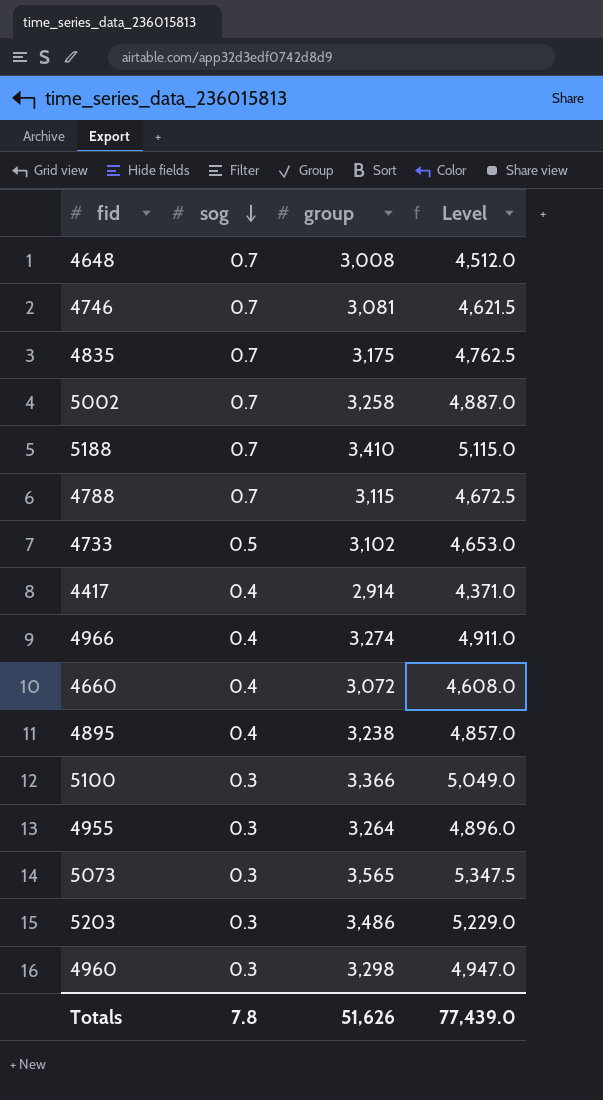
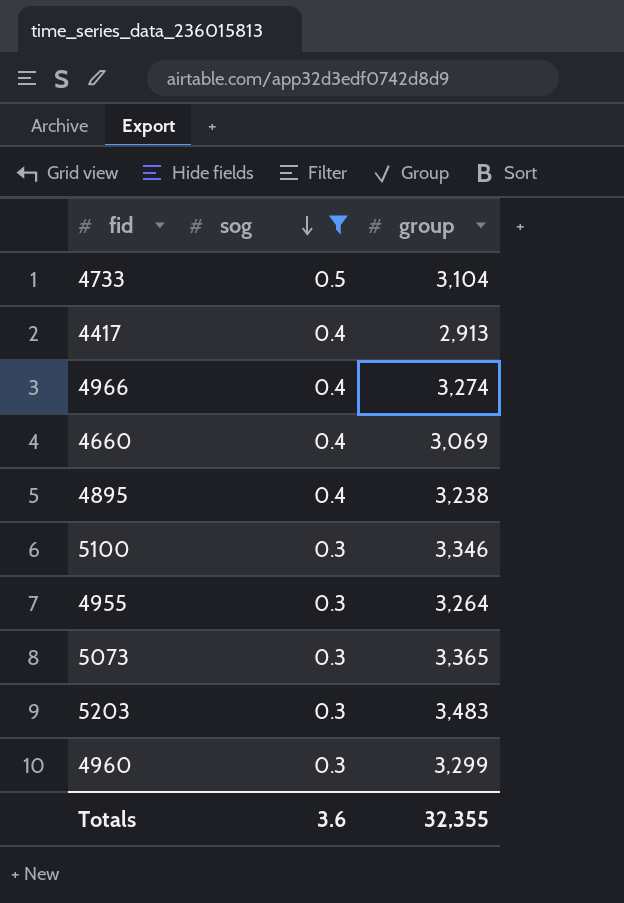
filter: none -> sog != 0.7
column Level | formula: [group] * 1.5 -> none
4733 | group: 3,102 -> 3,104
4417 | group: 2,914 -> 2,913
4660 | group: 3,072 -> 3,069
5100 | group: 3,366 -> 3,346
5073 | group: 3,565 -> 3,365
5203 | group: 3,486 -> 3,483
4960 | group: 3,298 -> 3,299
Totals | sog: 7.8 -> 3.6
Totals | group: 51,626 -> 32,355

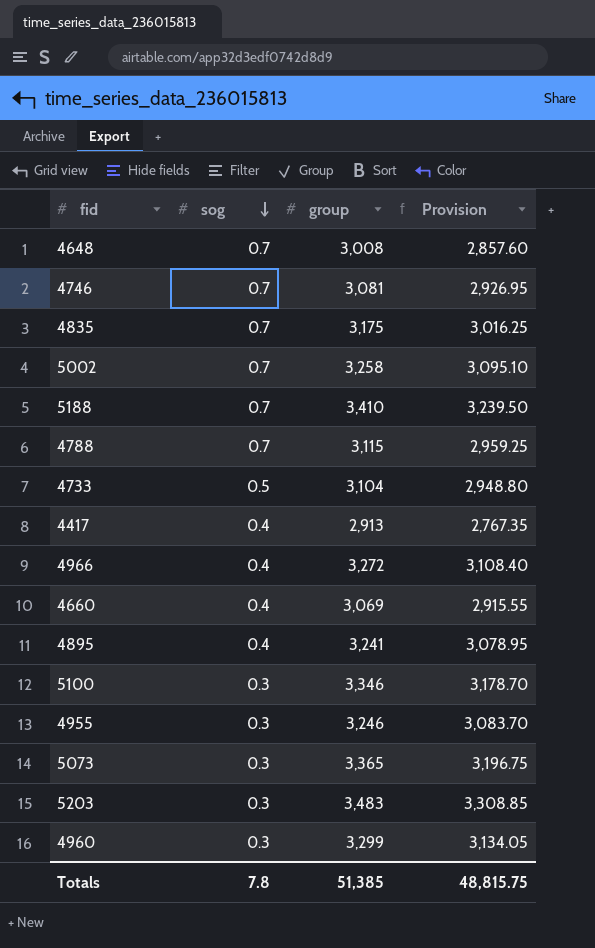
filter: sog != 0.7 -> none
column Provision | formula: none -> [group] * 0.95
4966 | group: 3,274 -> 3,272
4895 | group: 3,238 -> 3,241
4955 | group: 3,264 -> 3,246
Totals | sog: 3.6 -> 7.8
Totals | group: 32,355 -> 51,385

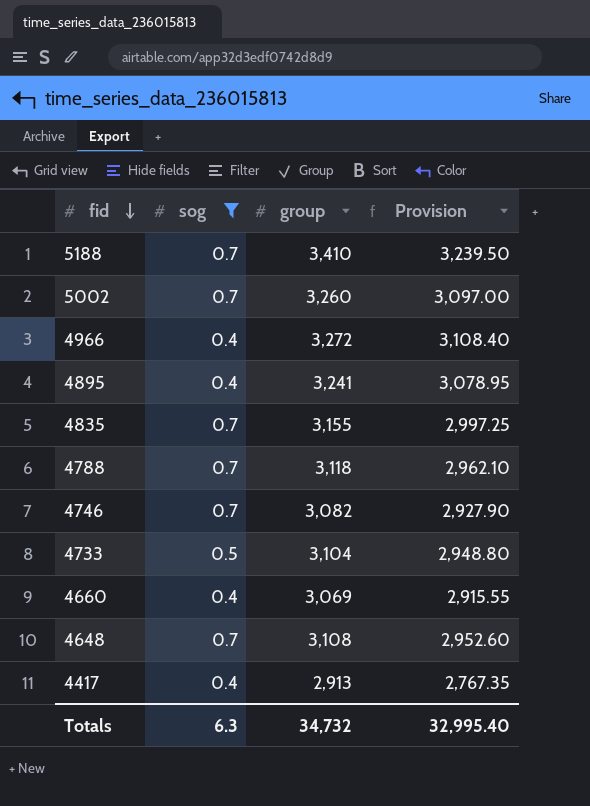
filter: none -> sog != 0.3
row order: sog descending -> fid descending
5002 | group: 3,258 -> 3,260
5002 | Provision: 3,095.10 -> 3,097.00
4835 | group: 3,175 -> 3,155
4835 | Provision: 3,016.25 -> 2,997.25
4788 | group: 3,115 -> 3,118
4788 | Provision: 2,959.25 -> 2,962.10
4746 | group: 3,081 -> 3,082
4746 | Provision: 2,926.95 -> 2,927.90
4648 | group: 3,008 -> 3,108
4648 | Provision: 2,857.60 -> 2,952.60
Totals | sog: 7.8 -> 6.3
Totals | group: 51,385 -> 34,732
Totals | Provision: 48,815.75 -> 32,995.40

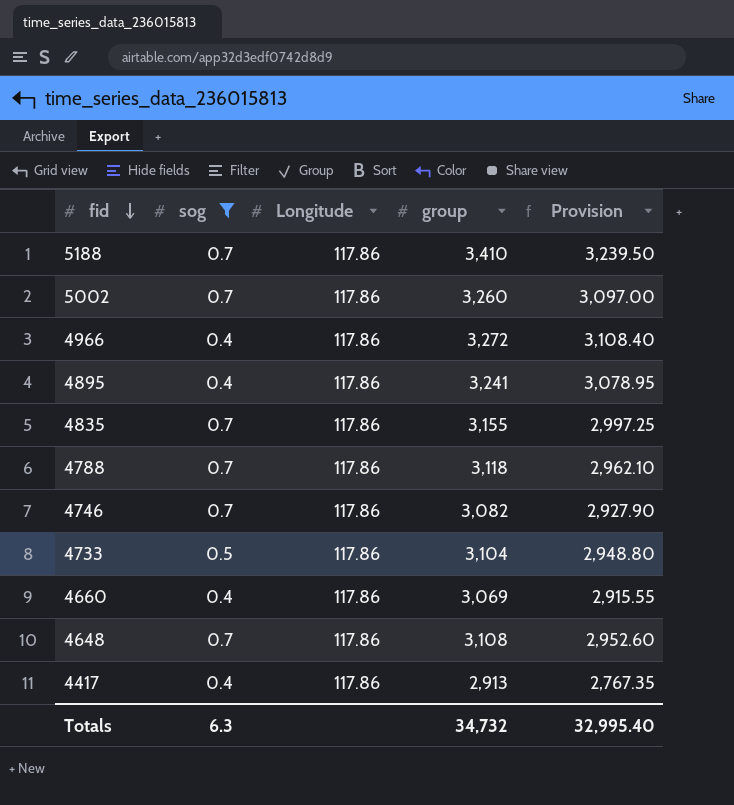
column Longitude | position: none -> 3

